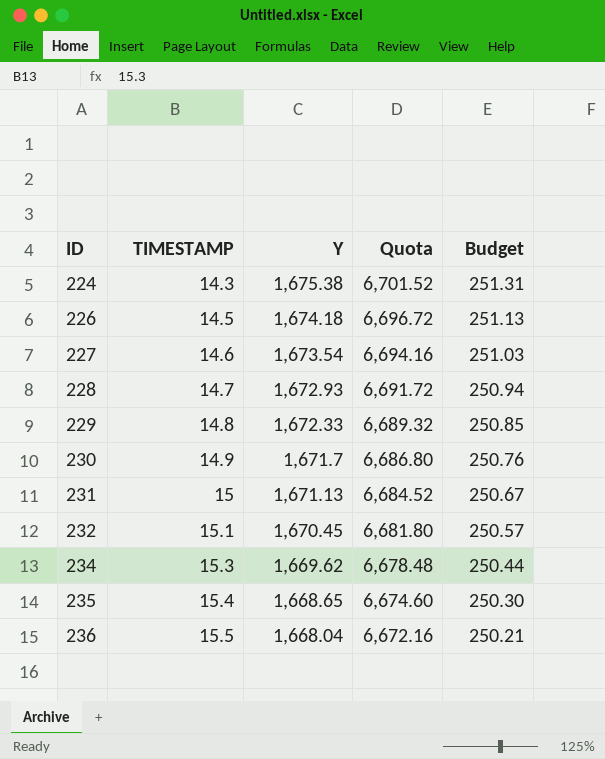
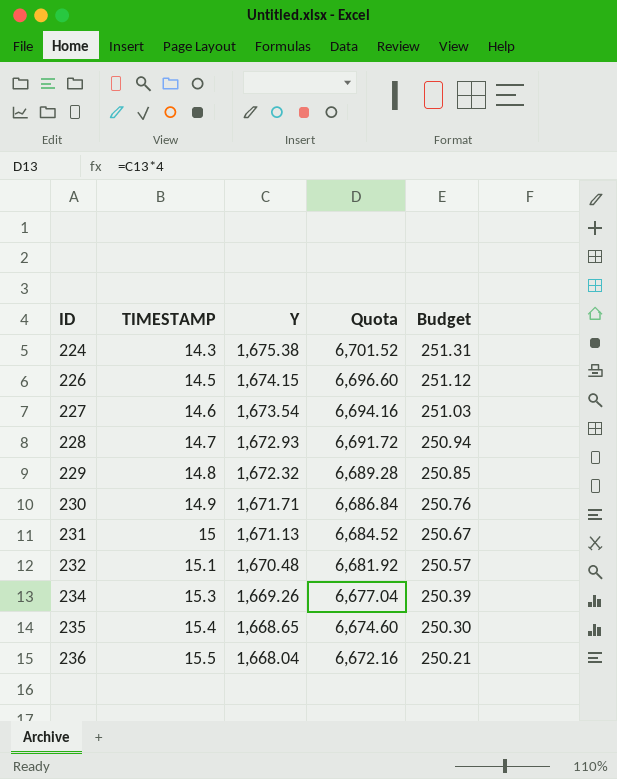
226 | Y: 1,674.18 -> 1,674.15
226 | Quota: 6,696.72 -> 6,696.60
226 | Budget: 251.13 -> 251.12
229 | Y: 1,672.33 -> 1,672.32
229 | Quota: 6,689.32 -> 6,689.28
230 | Y: 1,671.7 -> 1,671.71
230 | Quota: 6,686.80 -> 6,686.84
232 | Y: 1,670.45 -> 1,670.48
232 | Quota: 6,681.80 -> 6,681.92
234 | Y: 1,669.62 -> 1,669.26
234 | Quota: 6,678.48 -> 6,677.04
234 | Budget: 250.44 -> 250.39

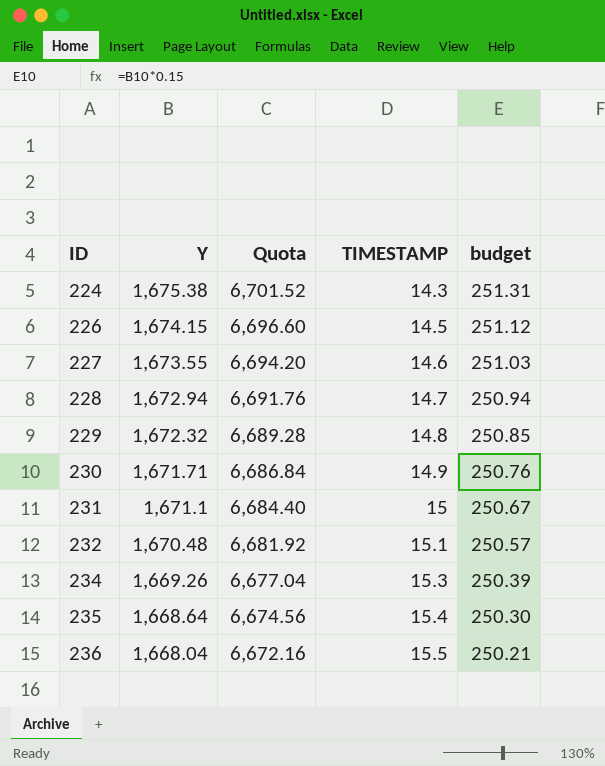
column TIMESTAMP | position: 2 -> 4
column name: Budget -> budget
227 | Y: 1,673.54 -> 1,673.55
227 | Quota: 6,694.16 -> 6,694.20
228 | Y: 1,672.93 -> 1,672.94
228 | Quota: 6,691.72 -> 6,691.76
231 | Y: 1,671.13 -> 1,671.1
231 | Quota: 6,684.52 -> 6,684.40
235 | Y: 1,668.65 -> 1,668.64
235 | Quota: 6,674.60 -> 6,674.56

